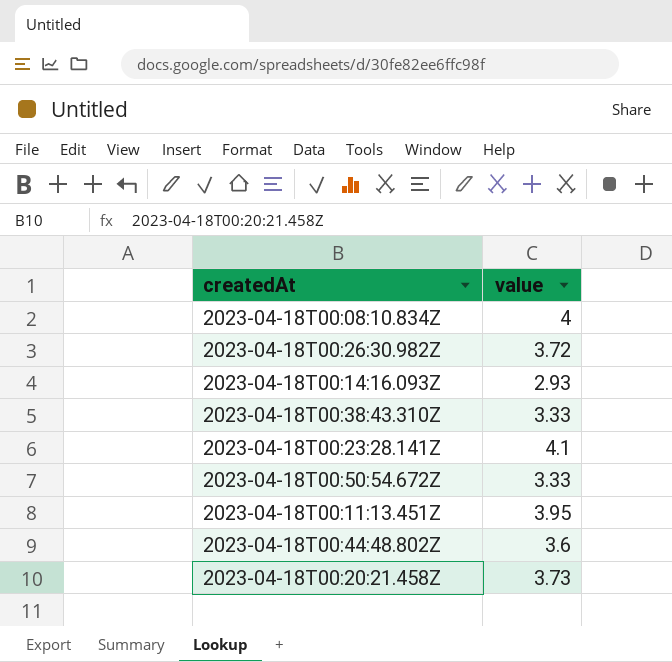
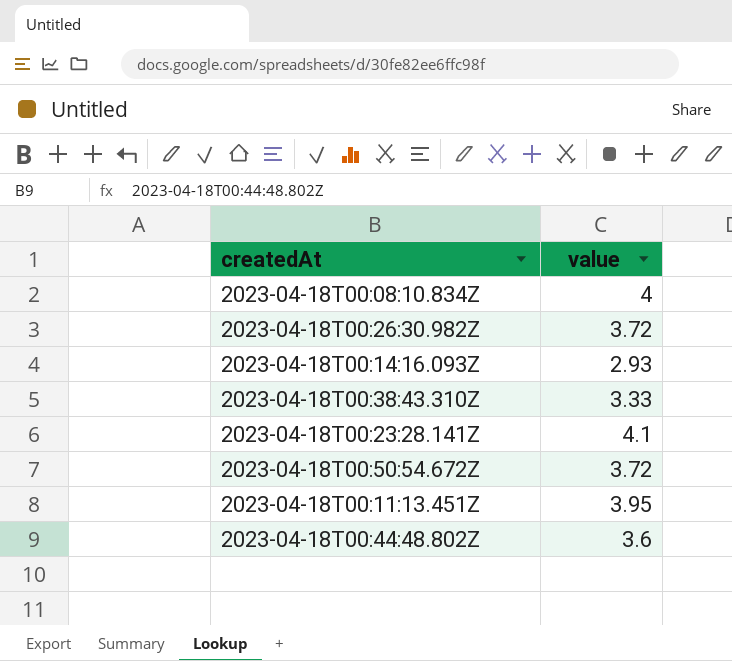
row 2023-04-18T00:20:21.458Z: 3.73 -> none
2023-04-18T00:50:54.672Z | value: 3.33 -> 3.72

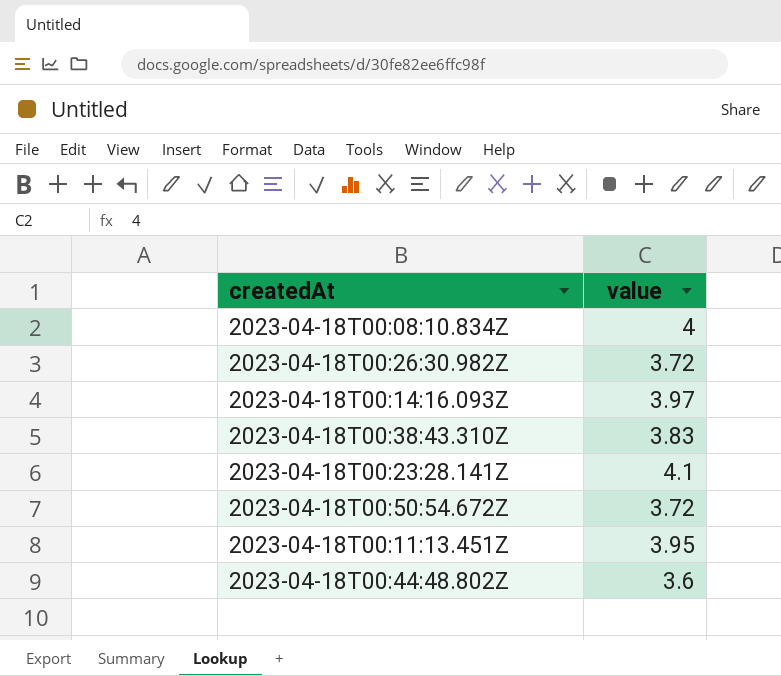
2023-04-18T00:14:16.093Z | value: 2.93 -> 3.97
2023-04-18T00:38:43.310Z | value: 3.33 -> 3.83

